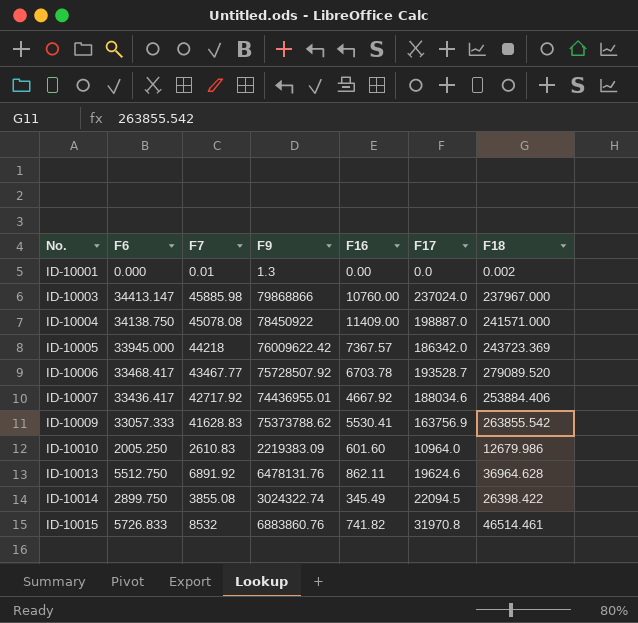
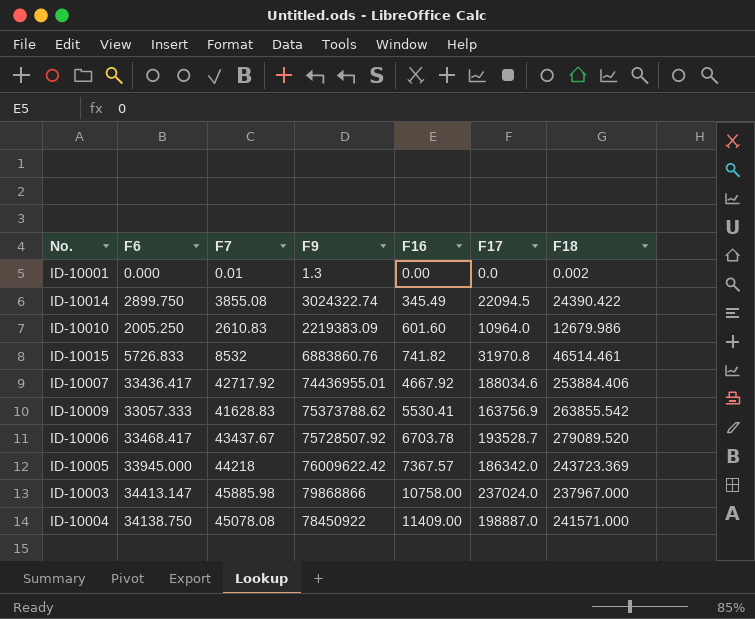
row order: No. ascending -> F16 ascending
row ID-10013: 5512.750 | 6891.92 | 6478131.76 | 862.11 | 19624.6 | 36964.628 -> none
ID-10014 | F18: 26398.422 -> 24390.422
ID-10006 | F7: 43467.77 -> 43437.67
ID-10003 | F16: 10760.00 -> 10758.00

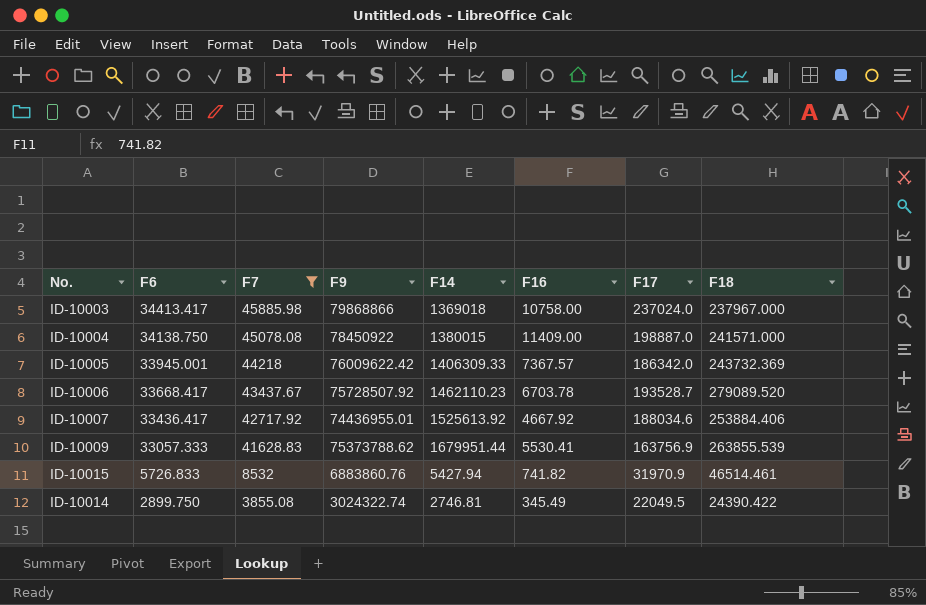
filter: none -> F7 >= 3855.08
row order: F16 ascending -> F6 descending
column F14 | position: none -> 5
ID-10003 | F6: 34413.147 -> 34413.417
ID-10005 | F6: 33945.000 -> 33945.001
ID-10005 | F18: 243723.369 -> 243732.369
ID-10006 | F6: 33468.417 -> 33668.417
ID-10009 | F18: 263855.542 -> 263855.539
ID-10015 | F17: 31970.8 -> 31970.9
ID-10014 | F17: 22094.5 -> 22049.5

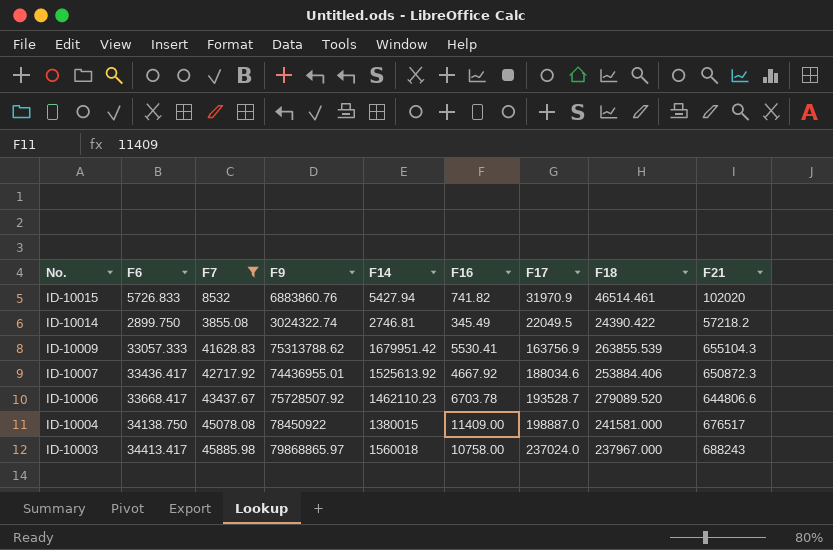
row order: F6 descending -> No. descending
column F21 | position: none -> 9
row ID-10005: 33945.001 | 44218 | 76009622.42 | 1406309.33 | 7367.57 | 186342.0 | 243732.369 -> none
ID-10009 | F9: 75373788.62 -> 75313788.62
ID-10009 | F14: 1679951.44 -> 1679951.42
ID-10004 | F18: 241571.000 -> 241581.000
ID-10003 | F9: 79868866 -> 79868865.97
ID-10003 | F14: 1369018 -> 1560018

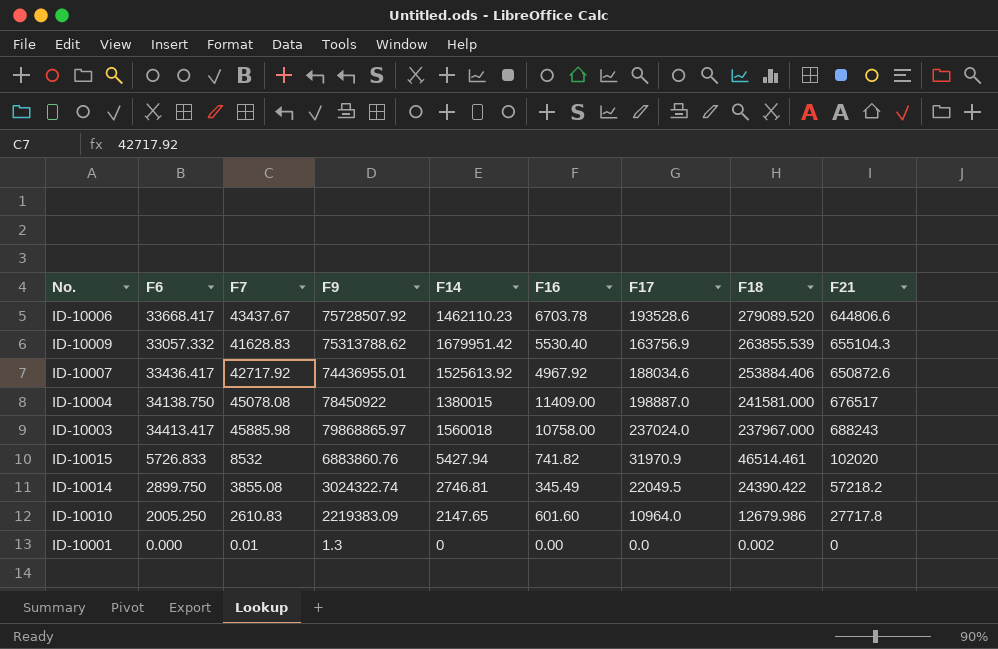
filter: F7 >= 3855.08 -> none
row order: No. descending -> F18 descending
ID-10006 | F17: 193528.7 -> 193528.6
ID-10009 | F6: 33057.333 -> 33057.332
ID-10009 | F16: 5530.41 -> 5530.40
ID-10007 | F16: 4667.92 -> 4967.92
ID-10007 | F21: 650872.3 -> 650872.6

